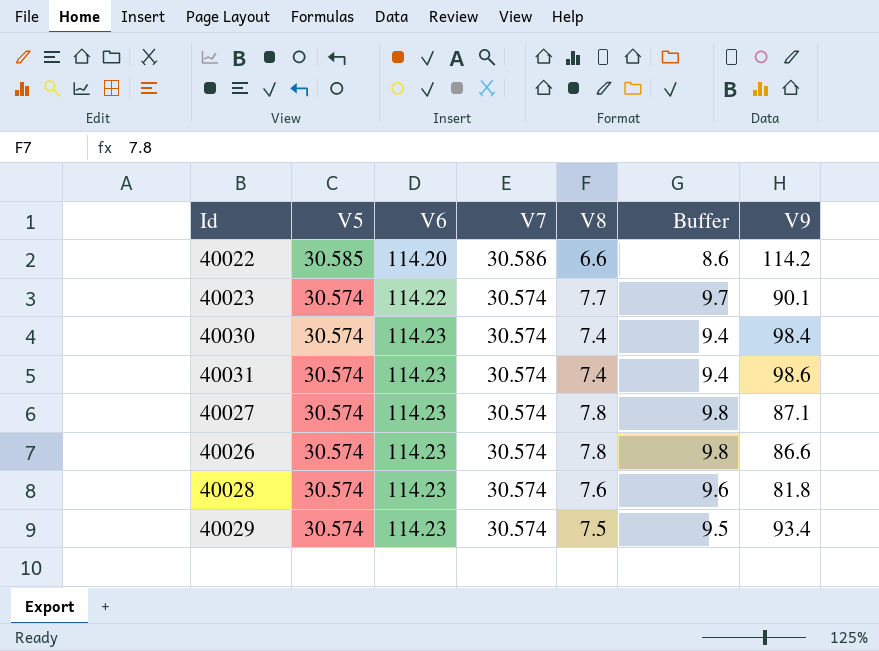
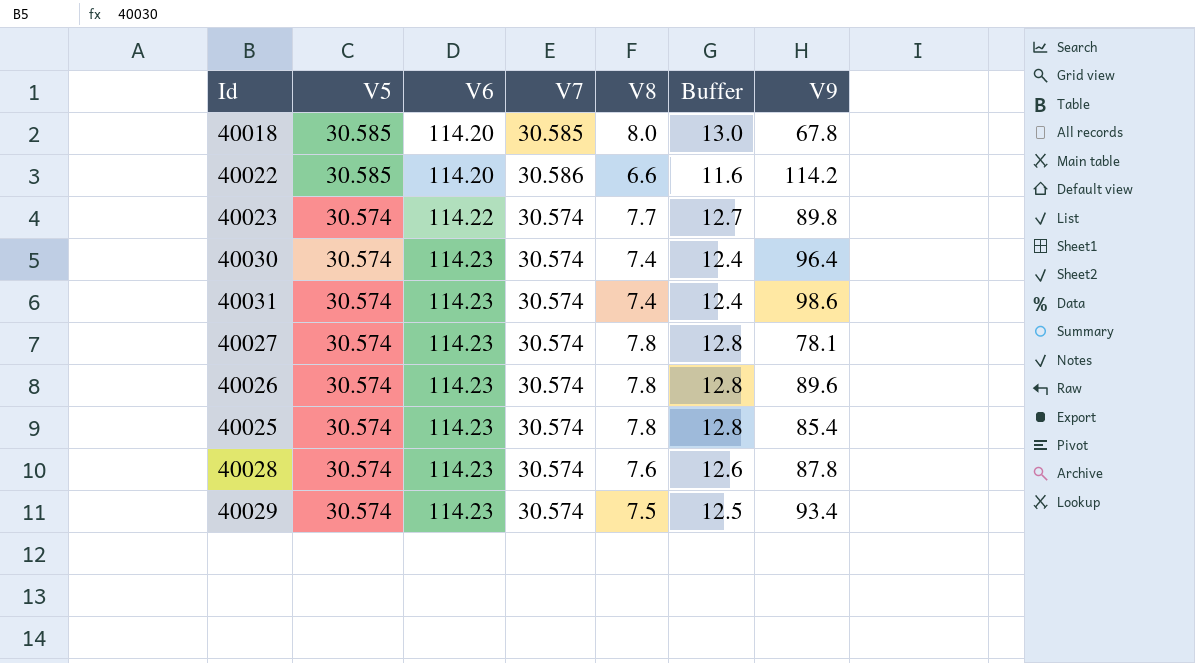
column Buffer | formula: [V8] + 2 -> [V8] + 5
row 40018: none -> 30.585 | 114.20 | 30.585 | 8.0 | 13.0 | 67.8
40023 | V9: 90.1 -> 89.8
40030 | V9: 98.4 -> 96.4
40027 | V9: 87.1 -> 78.1
40026 | V9: 86.6 -> 89.6
row 40025: none -> 30.574 | 114.23 | 30.574 | 7.8 | 12.8 | 85.4
40028 | V9: 81.8 -> 87.8

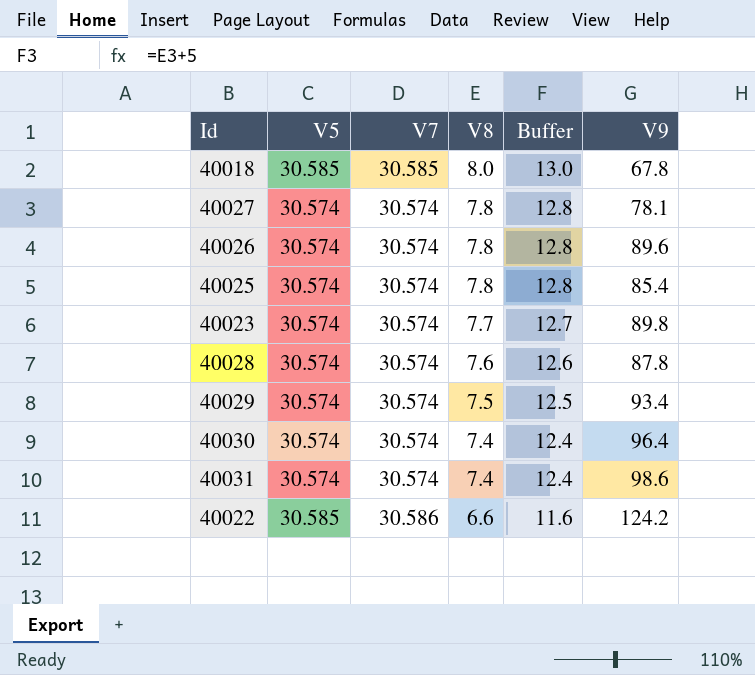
row order: V5 descending -> V8 descending
column V6 | position: 3 -> none
40022 | V9: 114.2 -> 124.2

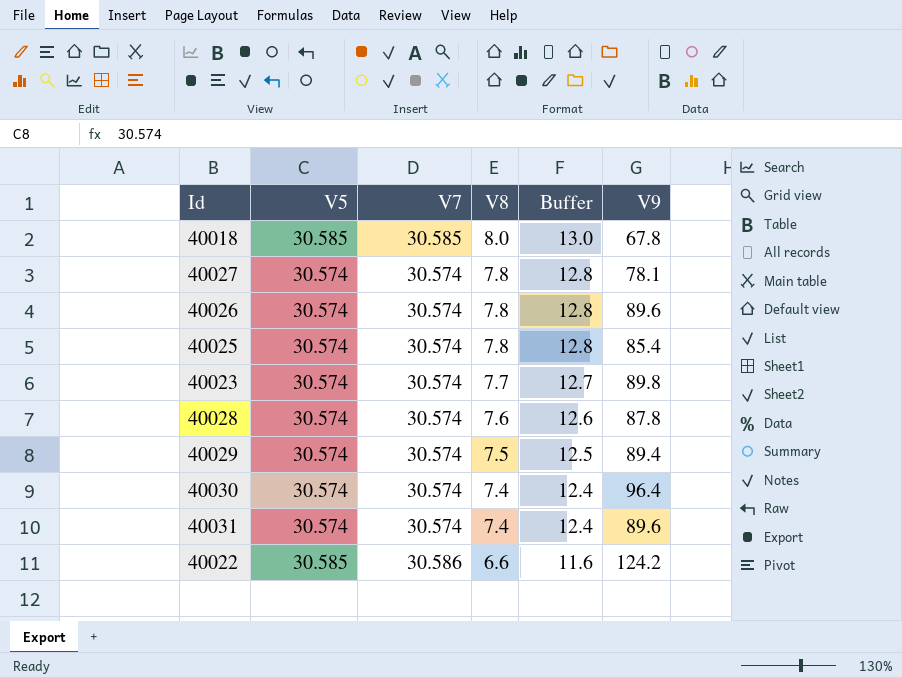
40029 | V9: 93.4 -> 89.4
40031 | V9: 98.6 -> 89.6

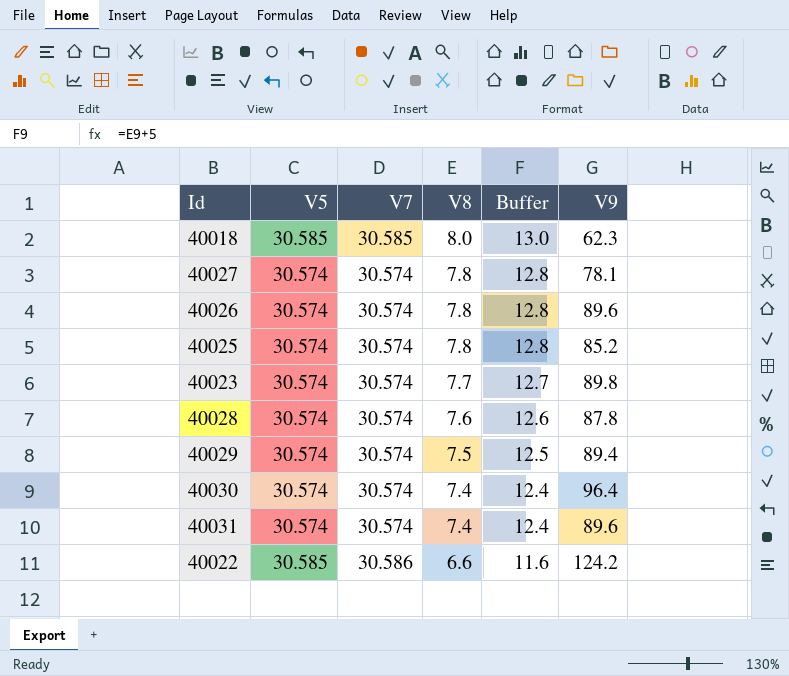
40018 | V9: 67.8 -> 62.3
40025 | V9: 85.4 -> 85.2

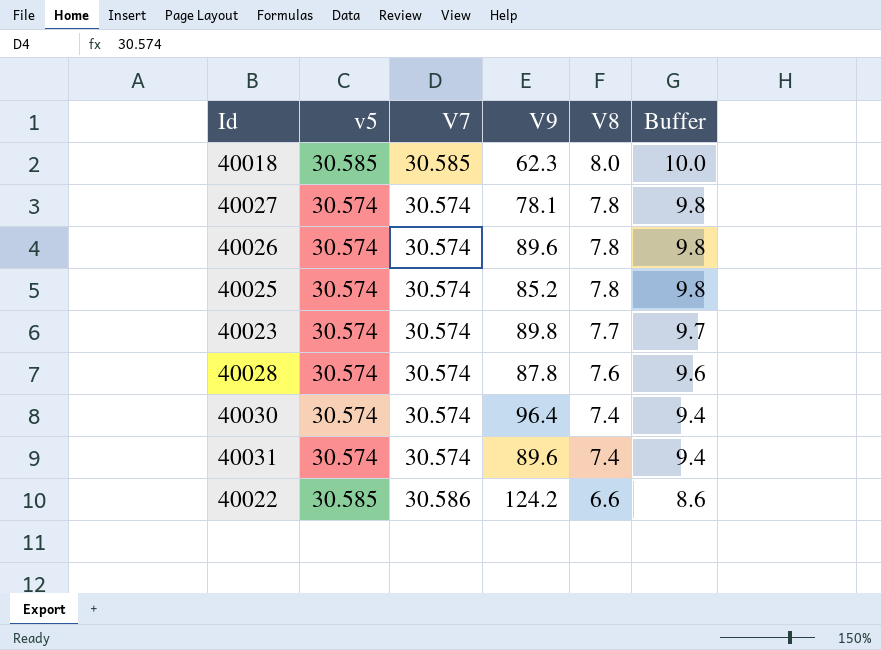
column name: V5 -> v5
column V9 | position: 6 -> 4
column Buffer | formula: [V8] + 5 -> [V8] + 2
row 40029: 30.574 | 30.574 | 7.5 | 12.5 | 89.4 -> none

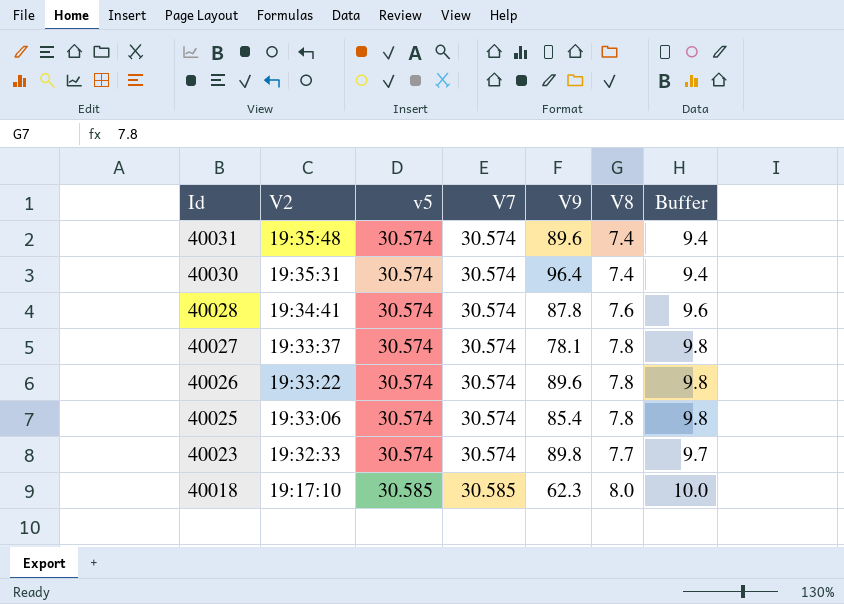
row order: V8 descending -> Id descending
column V2 | position: none -> 2
row 40022: 30.585 | 30.586 | 124.2 | 6.6 | 8.6 -> none
40025 | V9: 85.2 -> 85.4

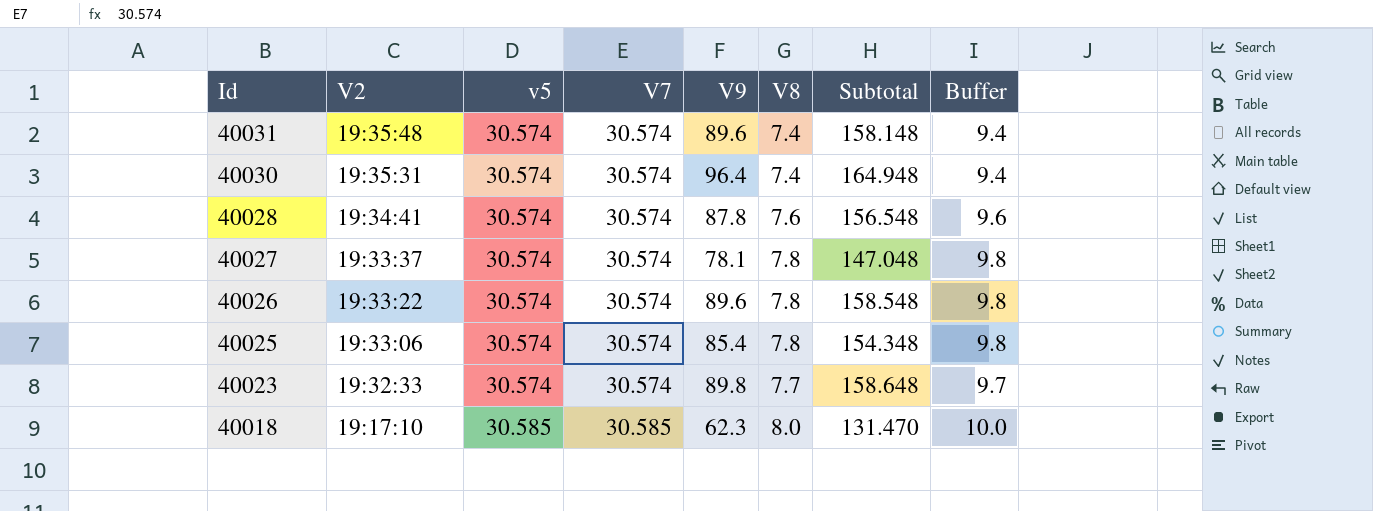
column Subtotal | formula: none -> [v5] + [V7] + [V9] + [V8]

